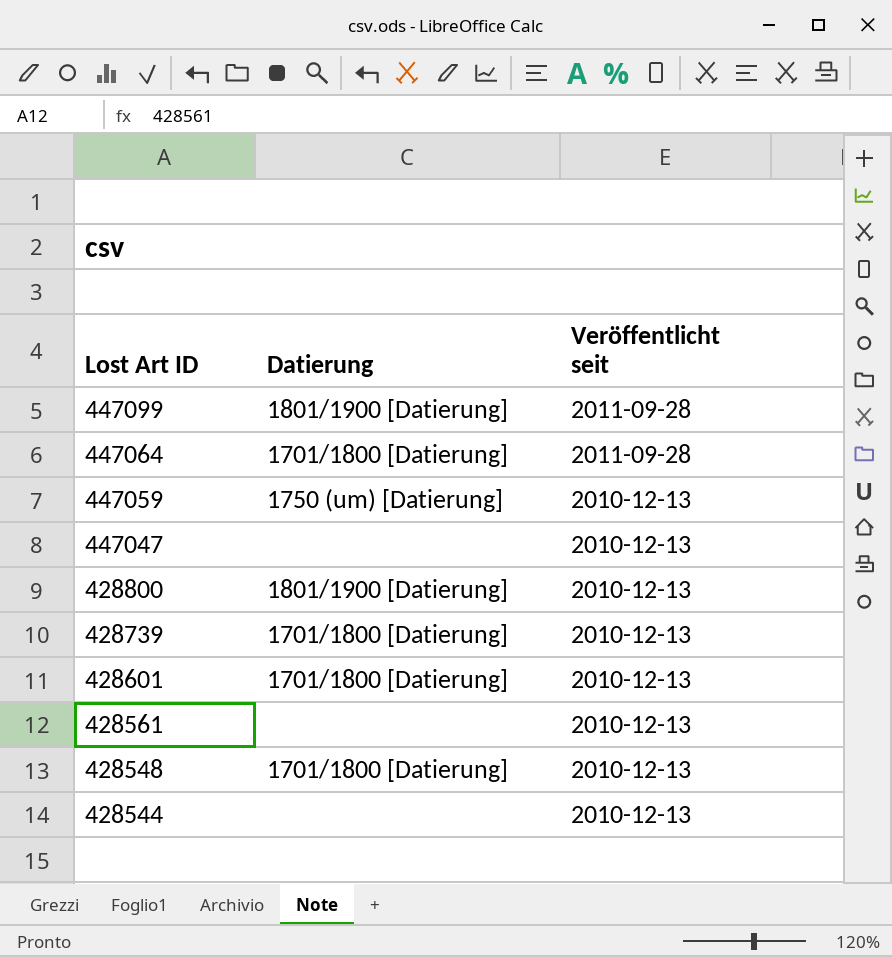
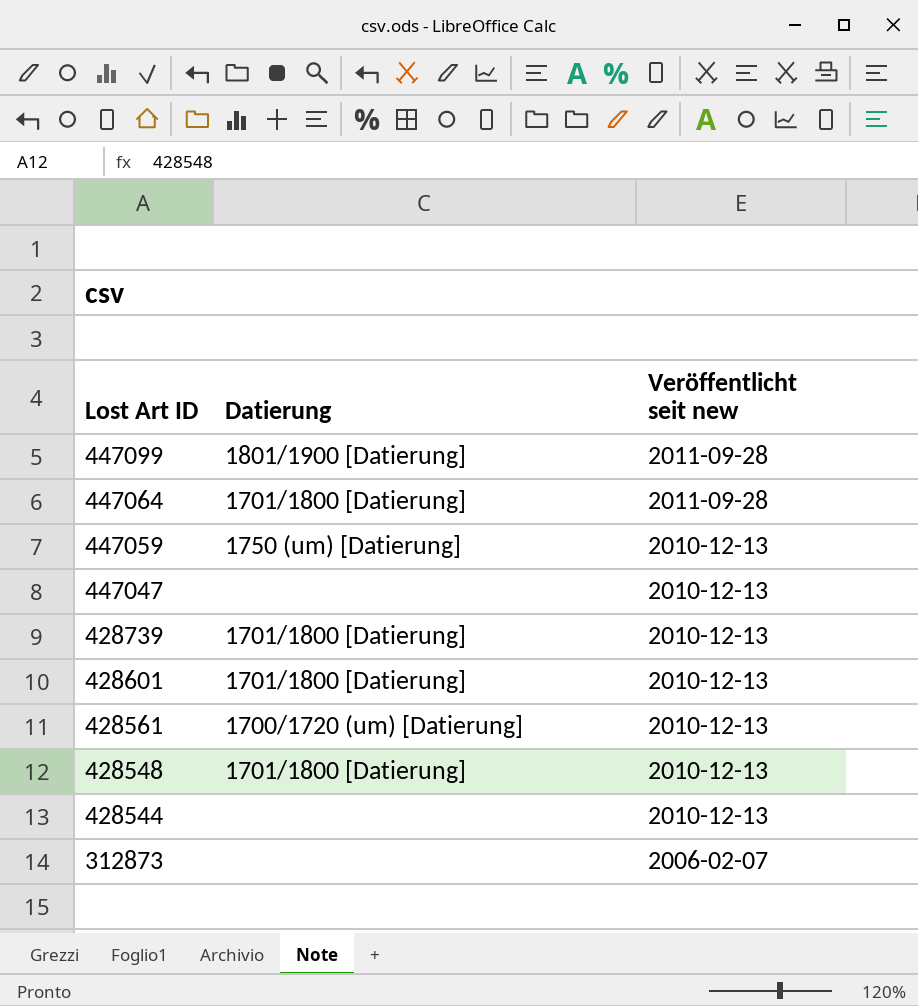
column name: Veröffentlicht seit -> Veröffentlicht seit new
row 428800: 1801/1900 [Datierung] | 2010-12-13 -> none
428561 | Datierung: none -> 1700/1720 (um) [Datierung]
row 312873: none -> none | 2006-02-07

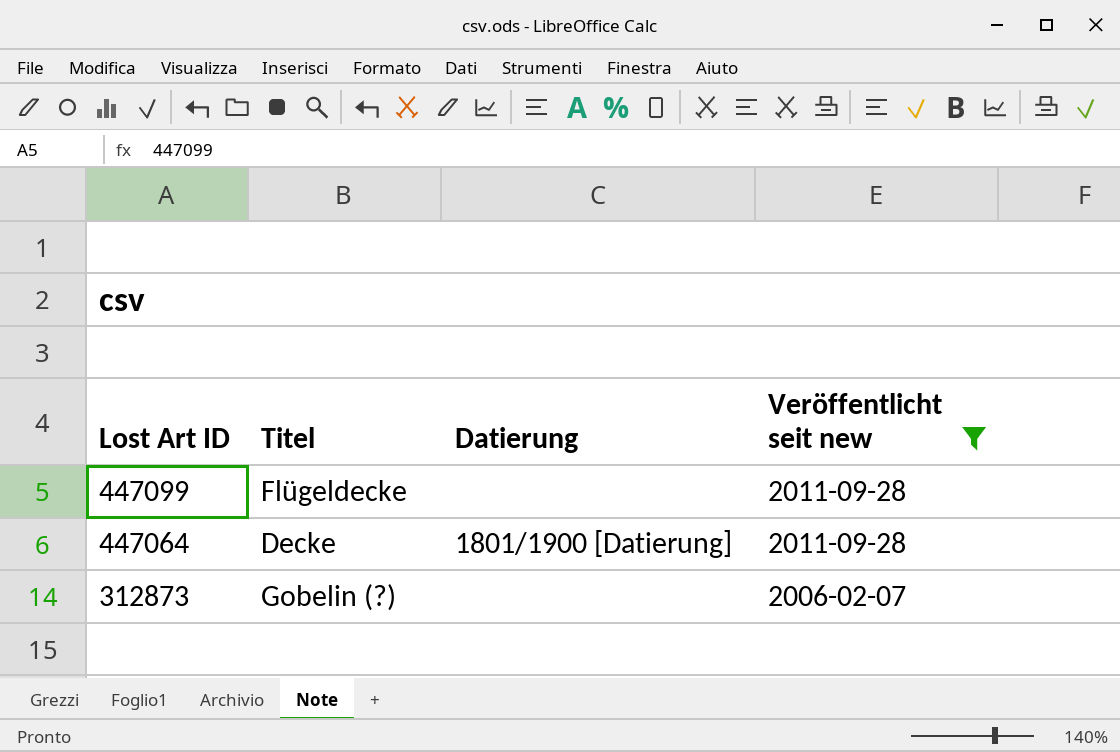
filter: none -> Veröffentlicht seit new != 2010-12-13
column Titel | position: none -> 2
447099 | Datierung: 1801/1900 [Datierung] -> none
447064 | Datierung: 1701/1800 [Datierung] -> 1801/1900 [Datierung]

